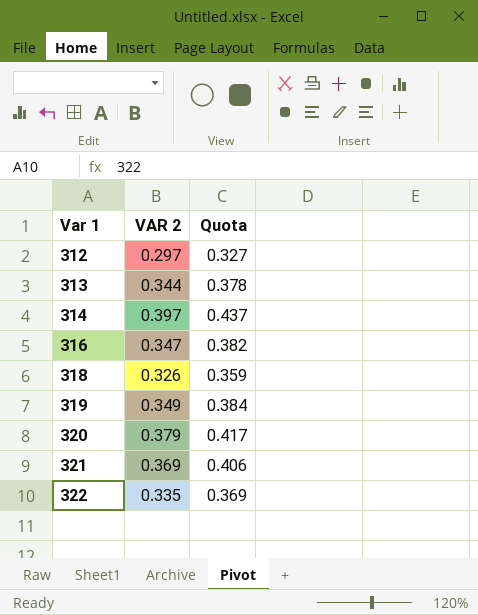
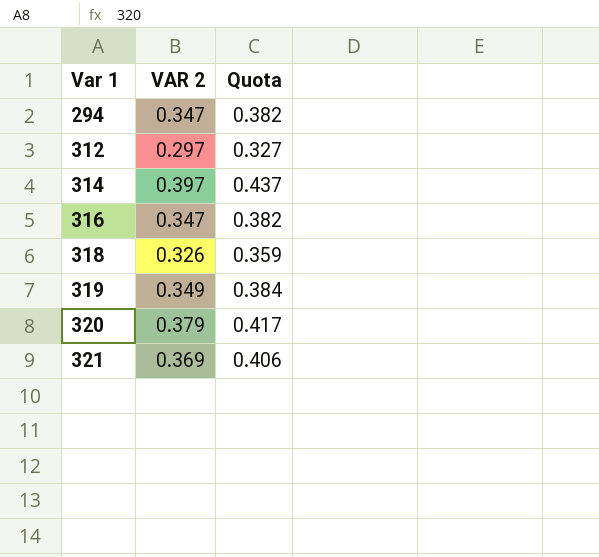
row 313: 0.344 | 0.378 -> none
row 322: 0.335 | 0.369 -> none
row 294: none -> 0.347 | 0.382

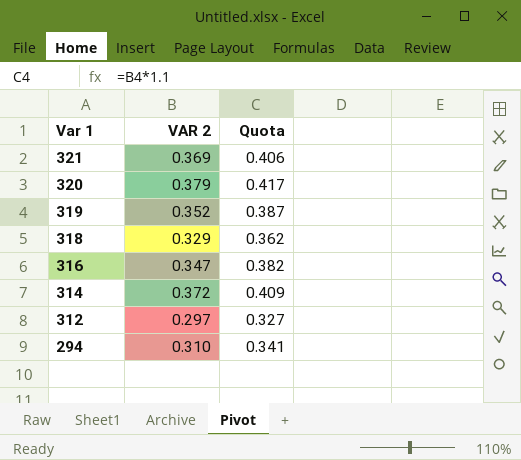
row order: Var 1 ascending -> Var 1 descending
319 | VAR 2: 0.349 -> 0.352
319 | Quota: 0.384 -> 0.387
318 | VAR 2: 0.326 -> 0.329
318 | Quota: 0.359 -> 0.362
314 | VAR 2: 0.397 -> 0.372
314 | Quota: 0.437 -> 0.409
294 | VAR 2: 0.347 -> 0.310
294 | Quota: 0.382 -> 0.341

